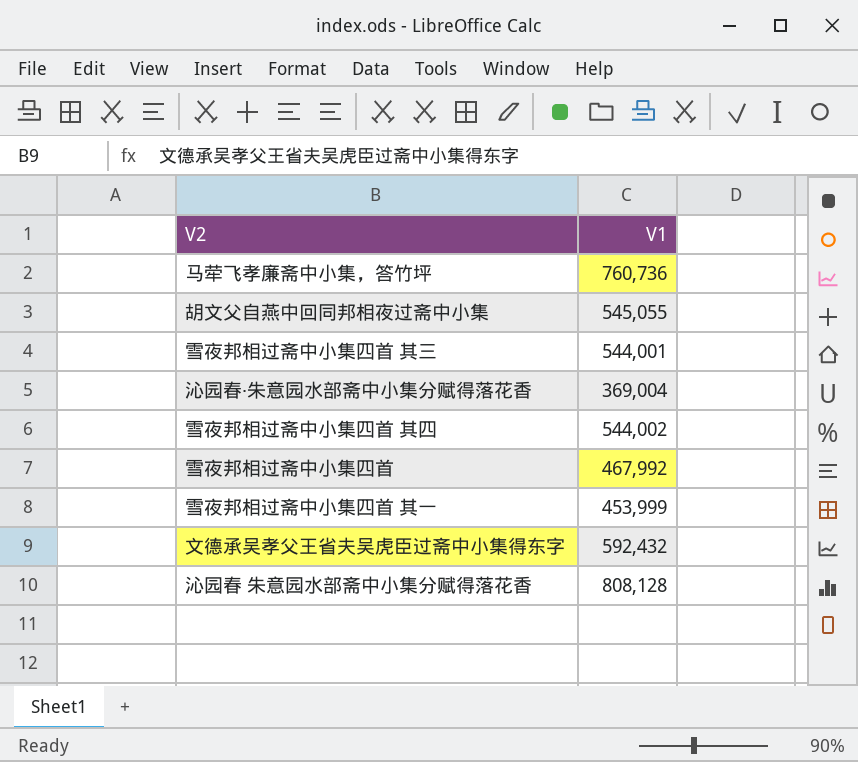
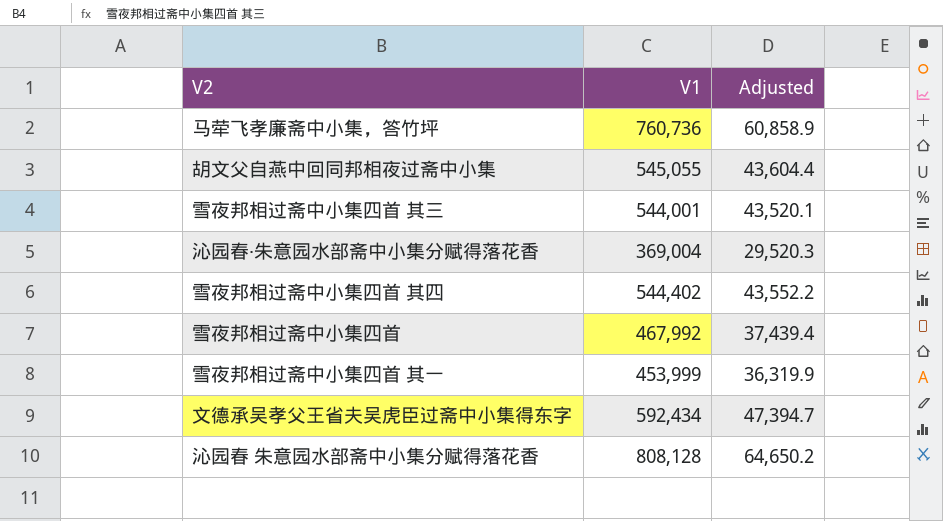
column Adjusted | formula: none -> [V1] * 0.08
雪夜邦相过斋中小集四首 其四 | V1: 544,002 -> 544,402
文德承吴孝父王省夫吴虎臣过斋中小集得东字 | V1: 592,432 -> 592,434

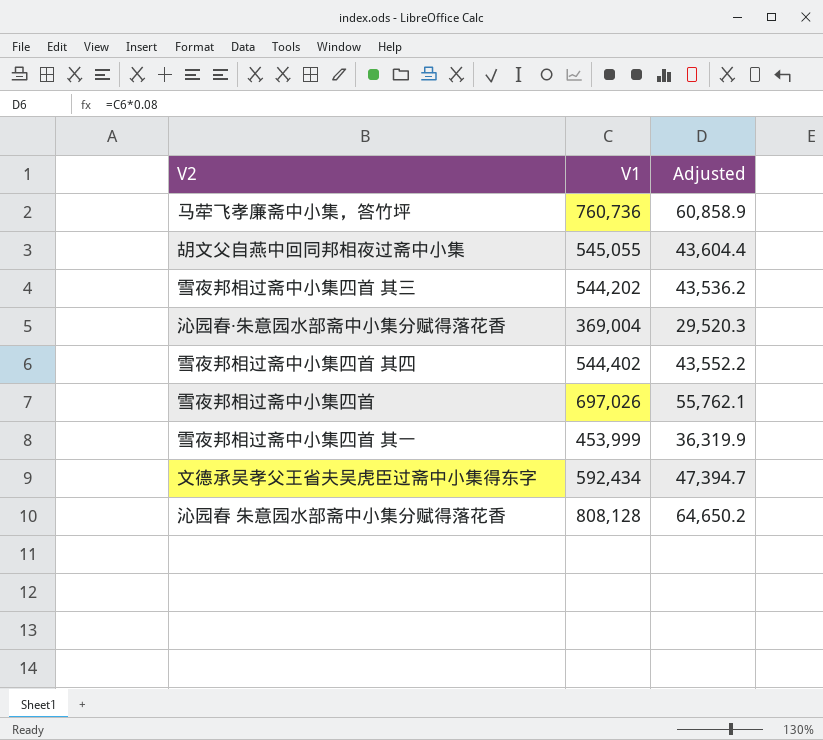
雪夜邦相过斋中小集四首 其三 | V1: 544,001 -> 544,202
雪夜邦相过斋中小集四首 其三 | Adjusted: 43,520.1 -> 43,536.2
雪夜邦相过斋中小集四首 | V1: 467,992 -> 697,026
雪夜邦相过斋中小集四首 | Adjusted: 37,439.4 -> 55,762.1

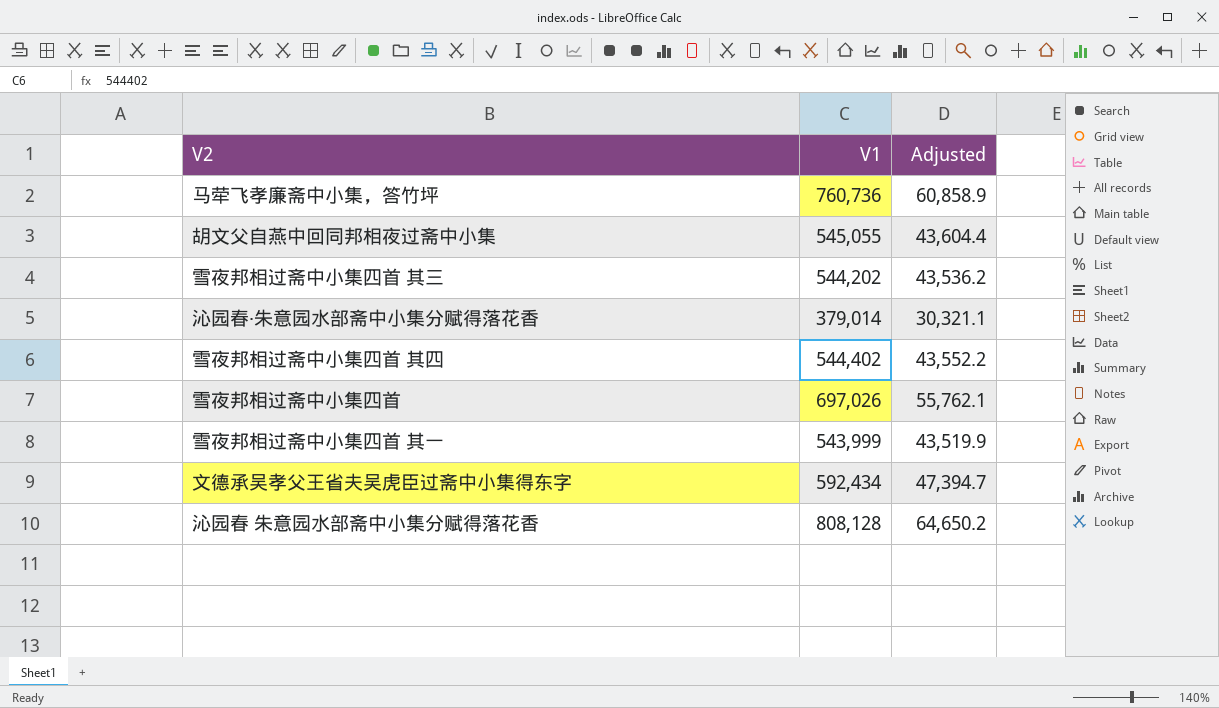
沁园春·朱意园水部斋中小集分赋得落花香 | V1: 369,004 -> 379,014
沁园春·朱意园水部斋中小集分赋得落花香 | Adjusted: 29,520.3 -> 30,321.1
雪夜邦相过斋中小集四首 其一 | V1: 453,999 -> 543,999
雪夜邦相过斋中小集四首 其一 | Adjusted: 36,319.9 -> 43,519.9

